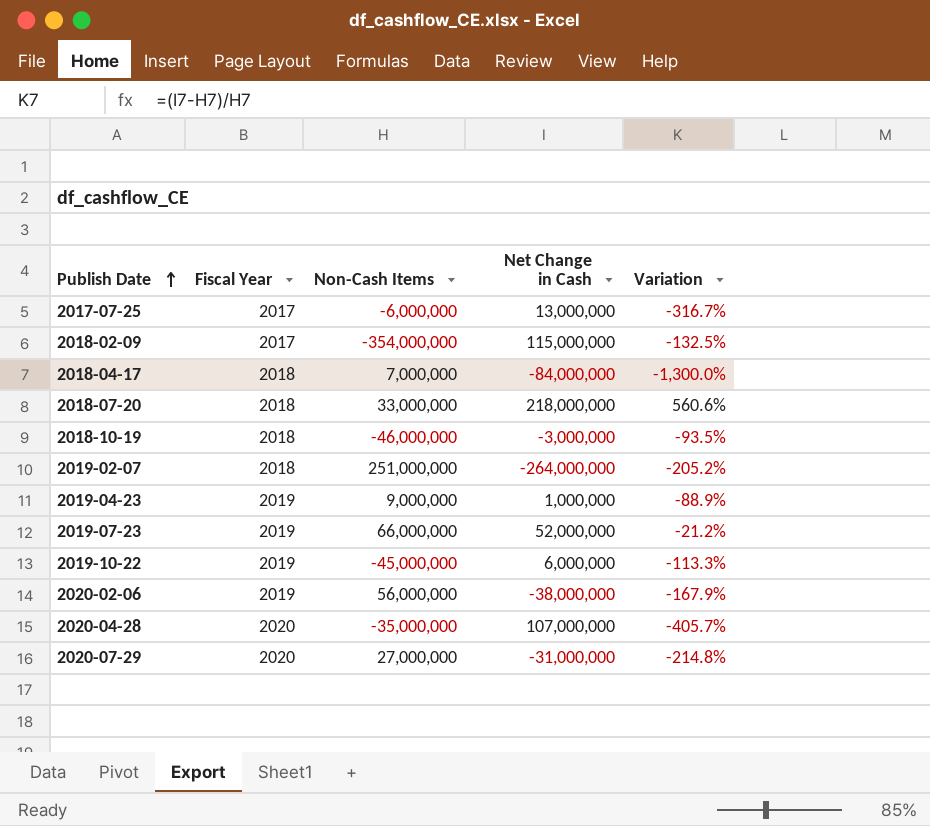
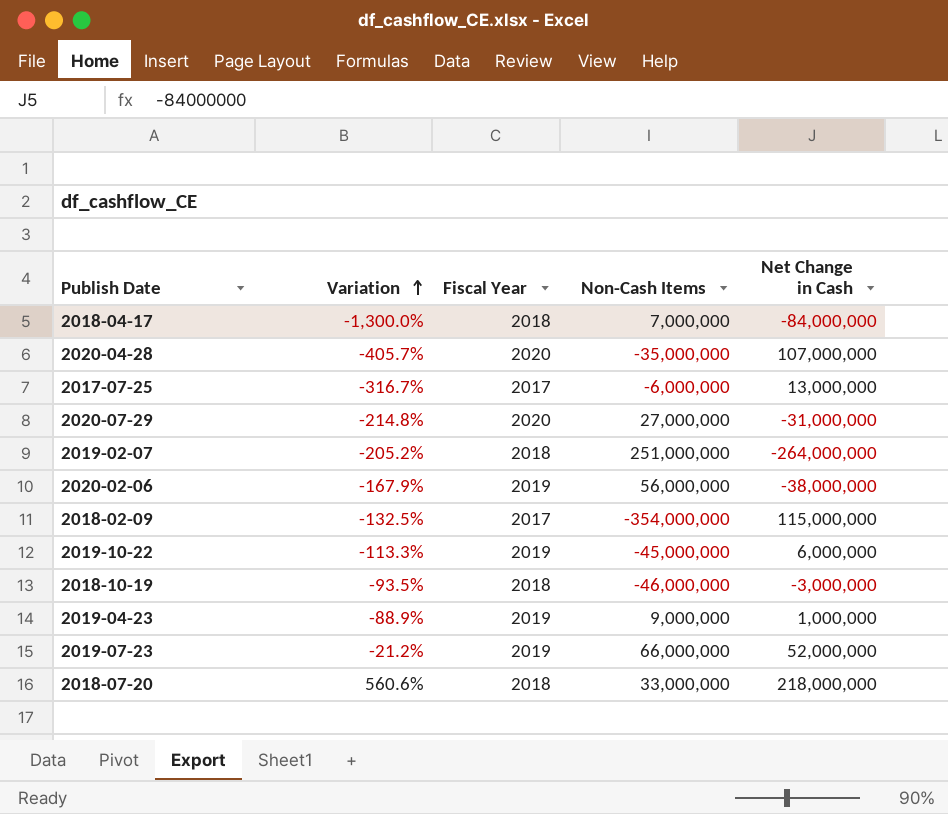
row order: Publish Date ascending -> Variation ascending
column Variation | position: 5 -> 2

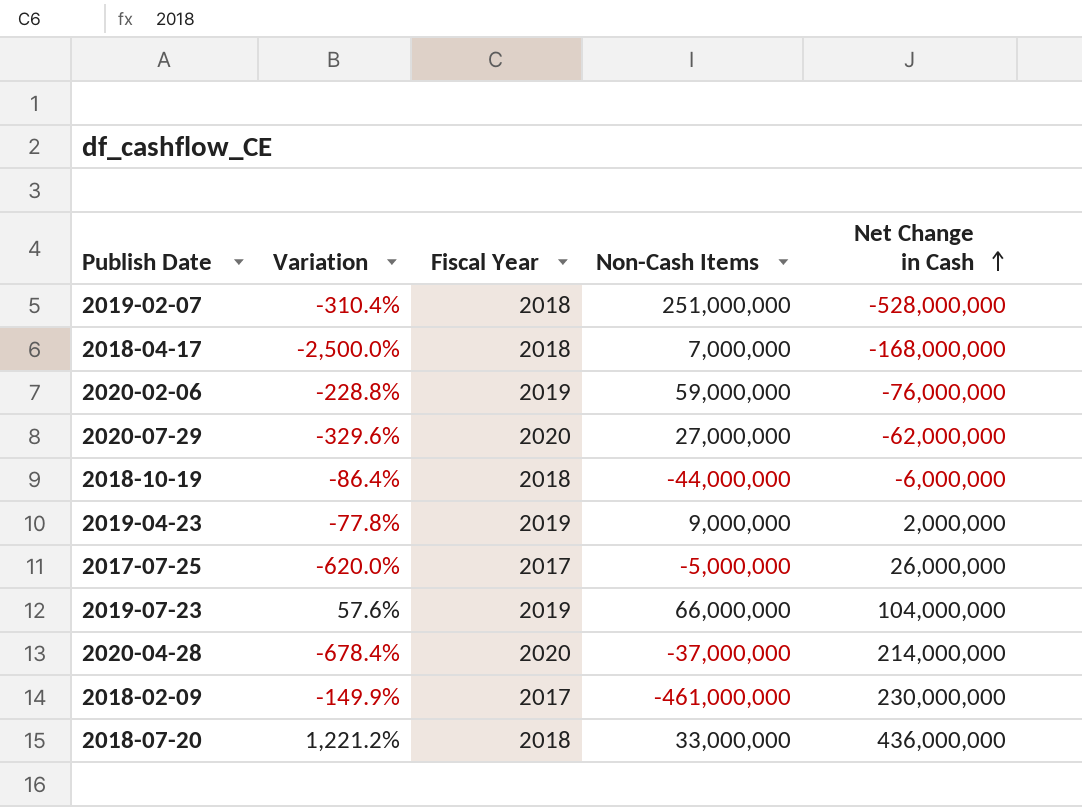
row order: Variation ascending -> Net Change in Cash ascending
row 2019-10-22: -113.3% | 2019 | -45,000,000 | 6,000,000 -> none
2019-02-07 | Variation: -205.2% -> -310.4%
2019-02-07 | Net Change in Cash: -264,000,000 -> -528,000,000
2018-04-17 | Variation: -1,300.0% -> -2,500.0%
2018-04-17 | Net Change in Cash: -84,000,000 -> -168,000,000
2020-02-06 | Variation: -167.9% -> -228.8%
2020-02-06 | Non-Cash Items: 56,000,000 -> 59,000,000
2020-02-06 | Net Change in Cash: -38,000,000 -> -76,000,000
2020-07-29 | Variation: -214.8% -> -329.6%
2020-07-29 | Net Change in Cash: -31,000,000 -> -62,000,000
2018-10-19 | Variation: -93.5% -> -86.4%
2018-10-19 | Non-Cash Items: -46,000,000 -> -44,000,000
2018-10-19 | Net Change in Cash: -3,000,000 -> -6,000,000
2019-04-23 | Variation: -88.9% -> -77.8%
2019-04-23 | Net Change in Cash: 1,000,000 -> 2,000,000
2017-07-25 | Variation: -316.7% -> -620.0%
2017-07-25 | Non-Cash Items: -6,000,000 -> -5,000,000
2017-07-25 | Net Change in Cash: 13,000,000 -> 26,000,000
2019-07-23 | Variation: -21.2% -> 57.6%
2019-07-23 | Net Change in Cash: 52,000,000 -> 104,000,000
2020-04-28 | Variation: -405.7% -> -678.4%
2020-04-28 | Non-Cash Items: -35,000,000 -> -37,000,000
2020-04-28 | Net Change in Cash: 107,000,000 -> 214,000,000
2018-02-09 | Variation: -132.5% -> -149.9%
2018-02-09 | Non-Cash Items: -354,000,000 -> -461,000,000
2018-02-09 | Net Change in Cash: 115,000,000 -> 230,000,000
2018-07-20 | Variation: 560.6% -> 1,221.2%
2018-07-20 | Net Change in Cash: 218,000,000 -> 436,000,000

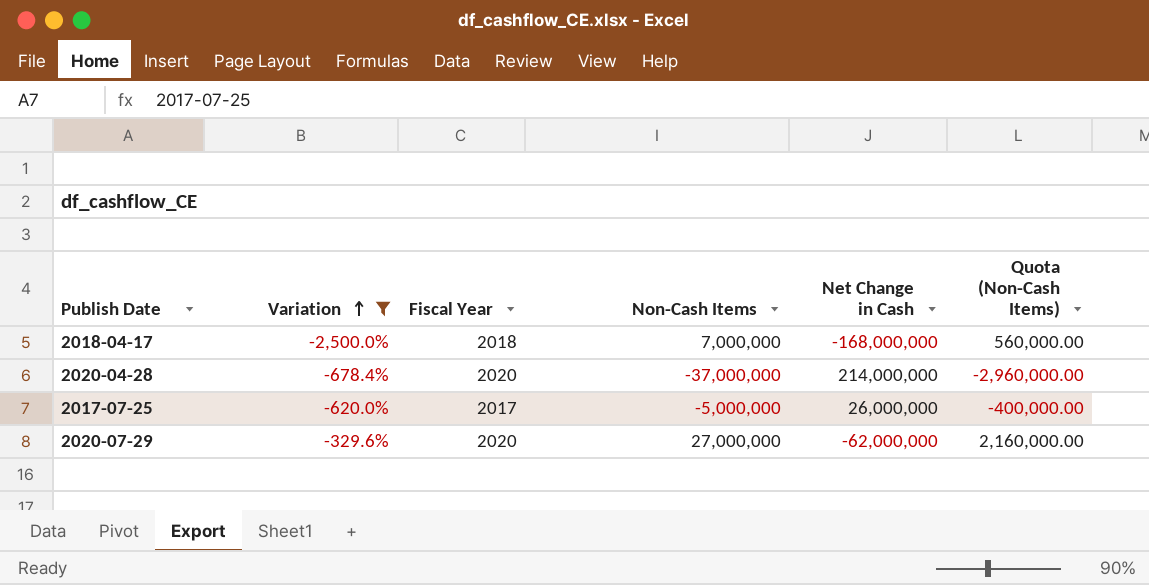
filter: none -> Variation <= -329.6%
row order: Net Change in Cash ascending -> Variation ascending
column Quota (Non-Cash Items) | formula: none -> [Non-Cash Items] * 0.08

